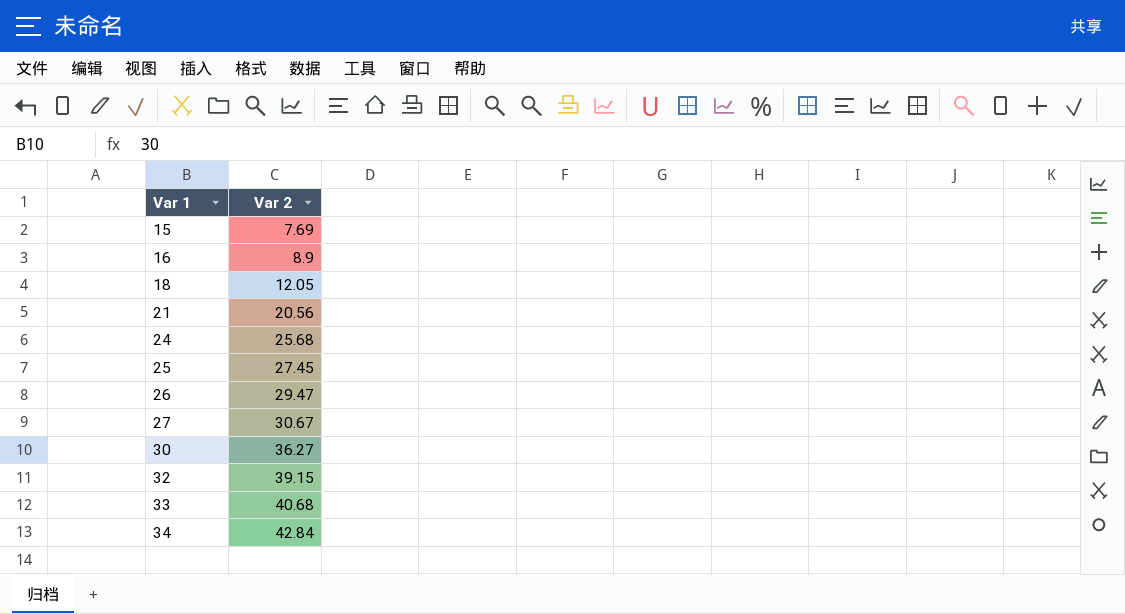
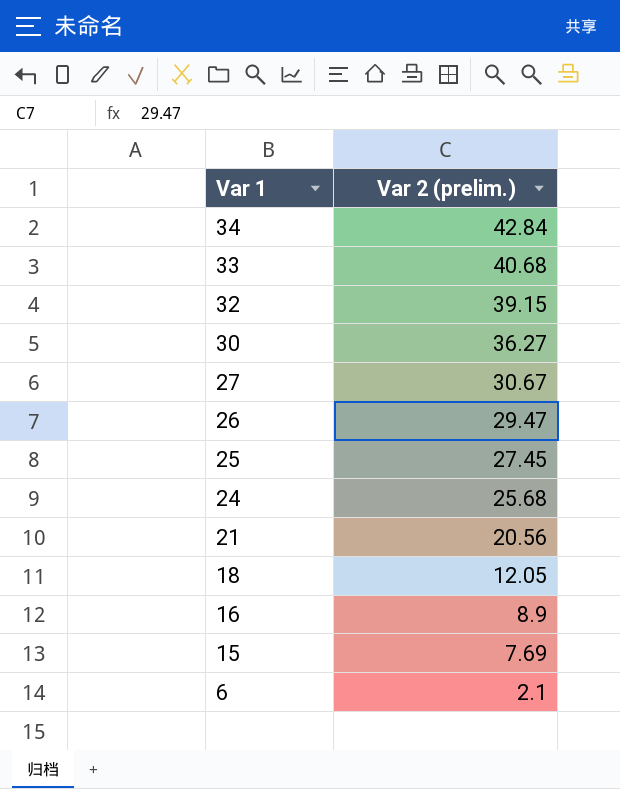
row order: Var 1 ascending -> Var 1 descending
column name: Var 2 -> Var 2 (prelim.)
row 6: none -> 2.1

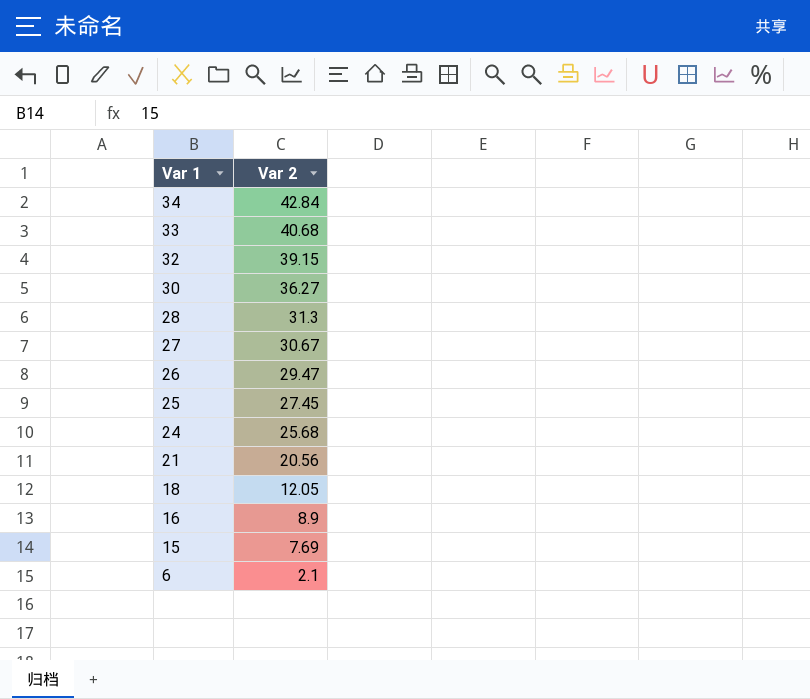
column name: Var 2 (prelim.) -> Var 2
row 28: none -> 31.3

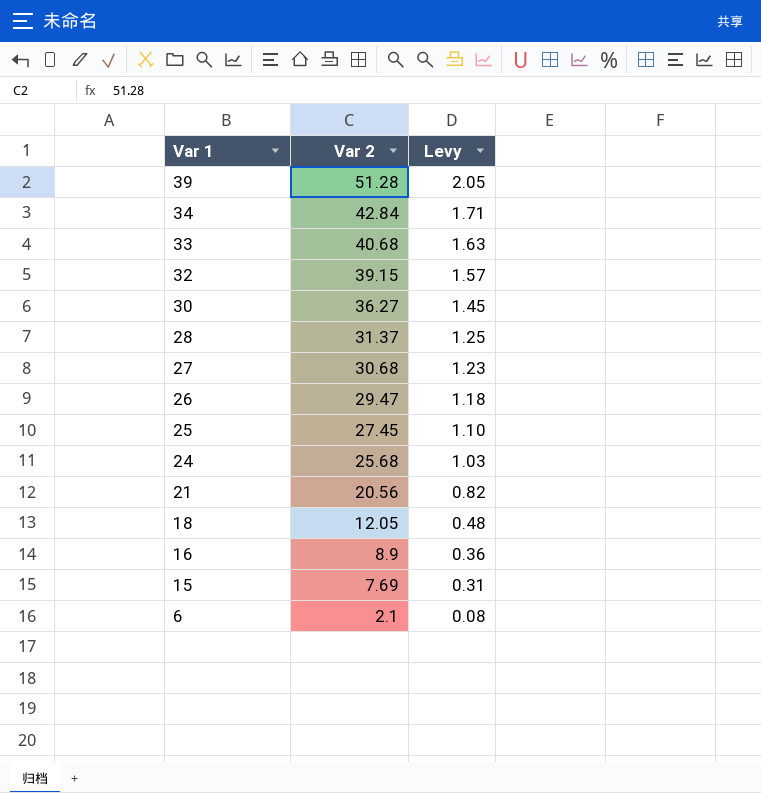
column Levy | formula: none -> [Var 2] * 0.04
row 39: none -> 51.28 | 2.05
28 | Var 2: 31.3 -> 31.37
27 | Var 2: 30.67 -> 30.68

